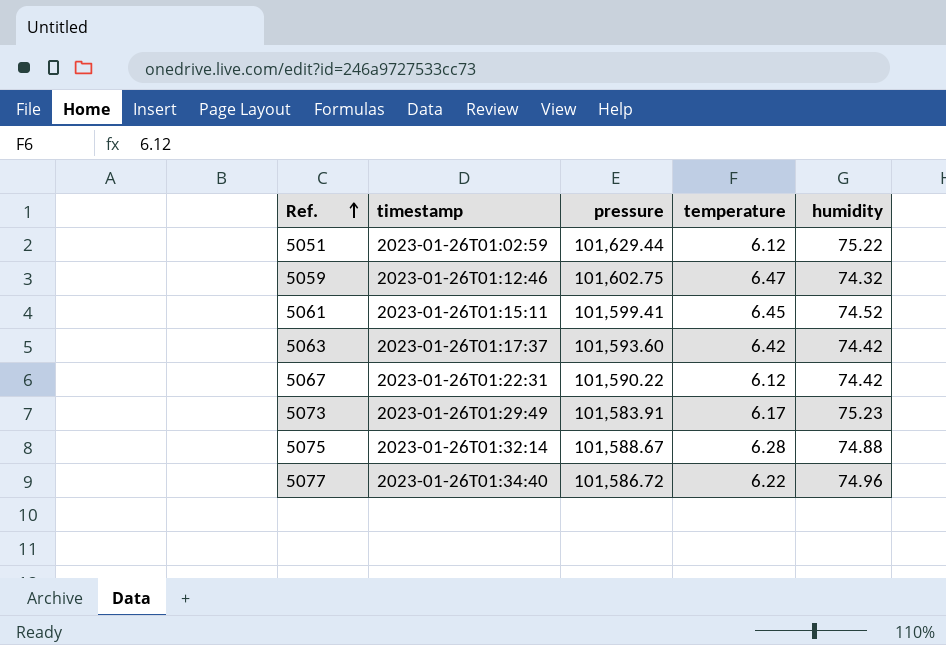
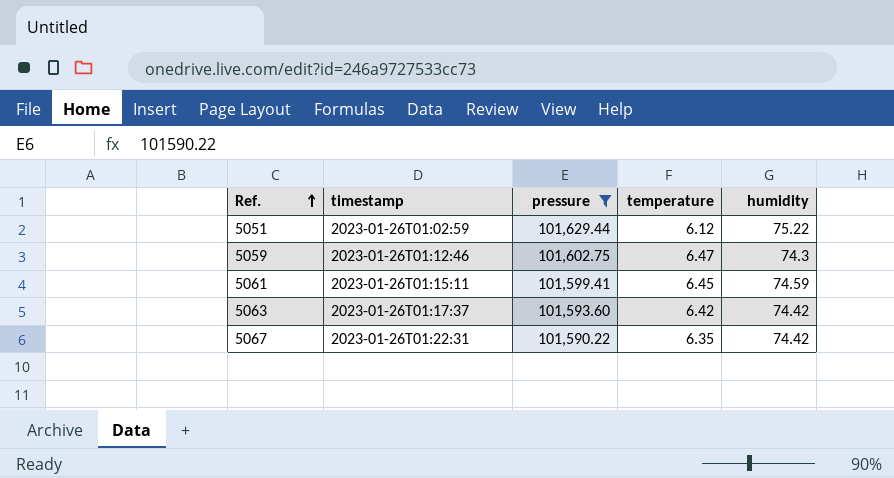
filter: none -> pressure >= 101,590.22
5059 | humidity: 74.32 -> 74.3
5061 | humidity: 74.52 -> 74.59
5067 | temperature: 6.12 -> 6.35

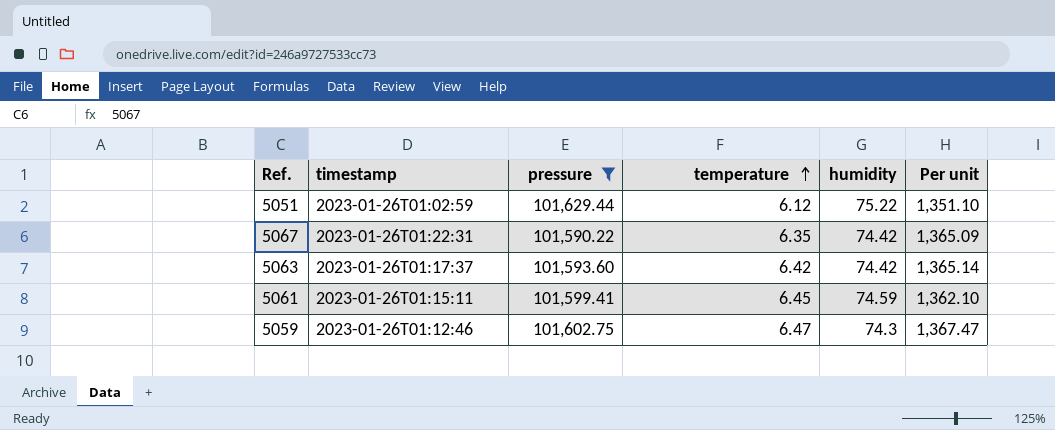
row order: Ref. ascending -> temperature ascending
column Per unit | formula: none -> [pressure] / [humidity]

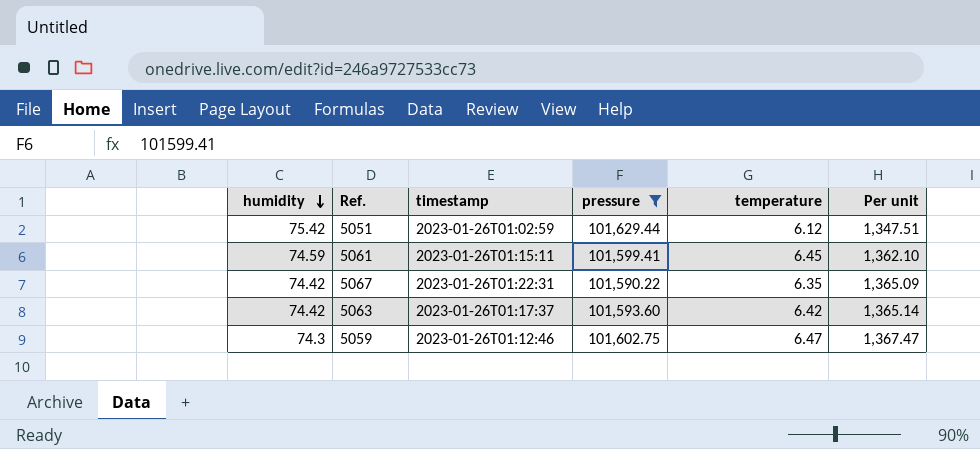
row order: temperature ascending -> humidity descending
column humidity | position: 5 -> 1
5051 | humidity: 75.22 -> 75.42
5051 | Per unit: 1,351.10 -> 1,347.51

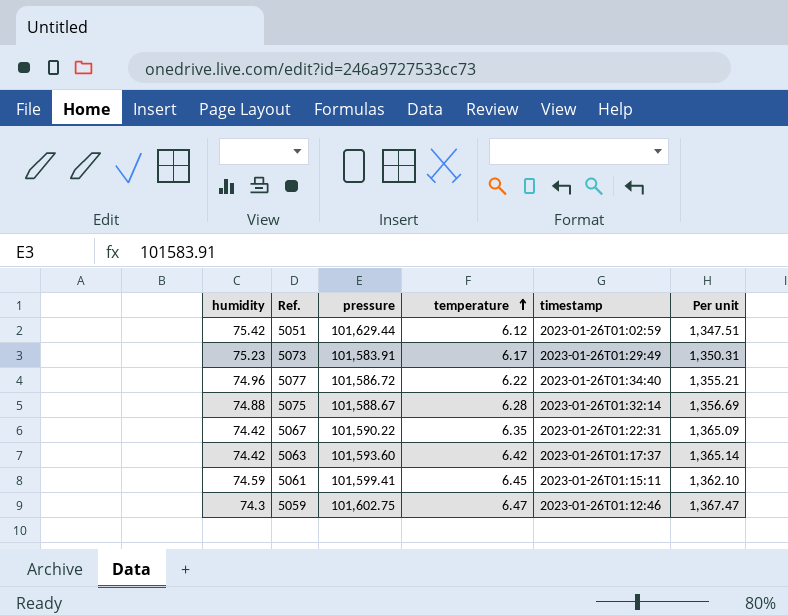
filter: pressure >= 101,590.22 -> none
row order: humidity descending -> temperature ascending
column timestamp | position: 3 -> 5

